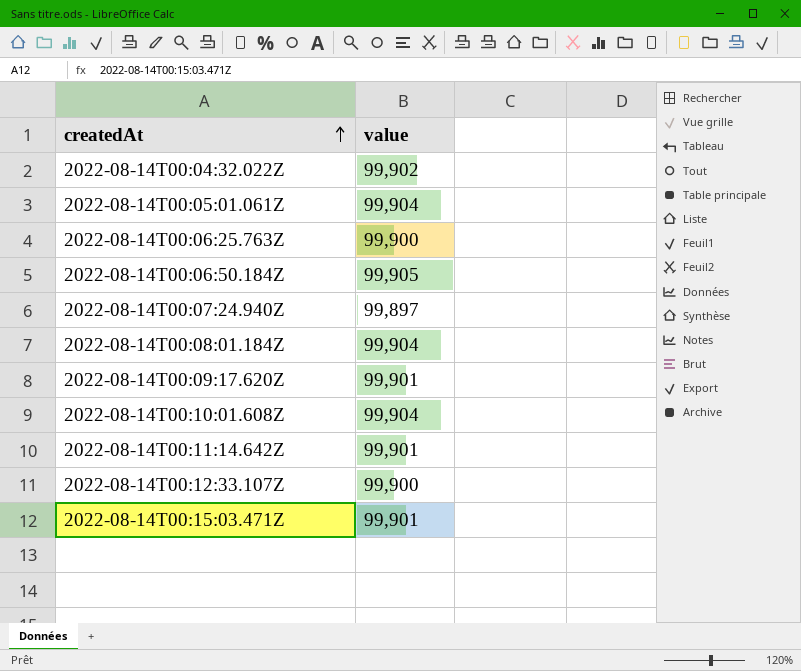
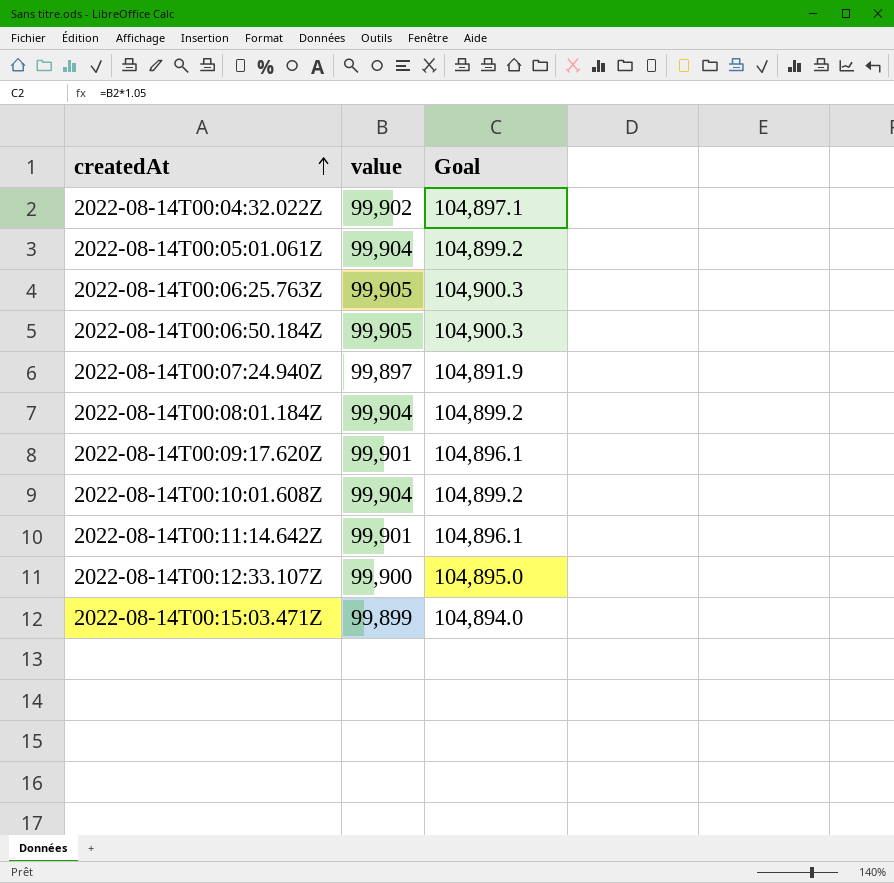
column Goal | formula: none -> [value] * 1.05
2022-08-14T00:06:25.763Z | value: 99,900 -> 99,905
2022-08-14T00:15:03.471Z | value: 99,901 -> 99,899

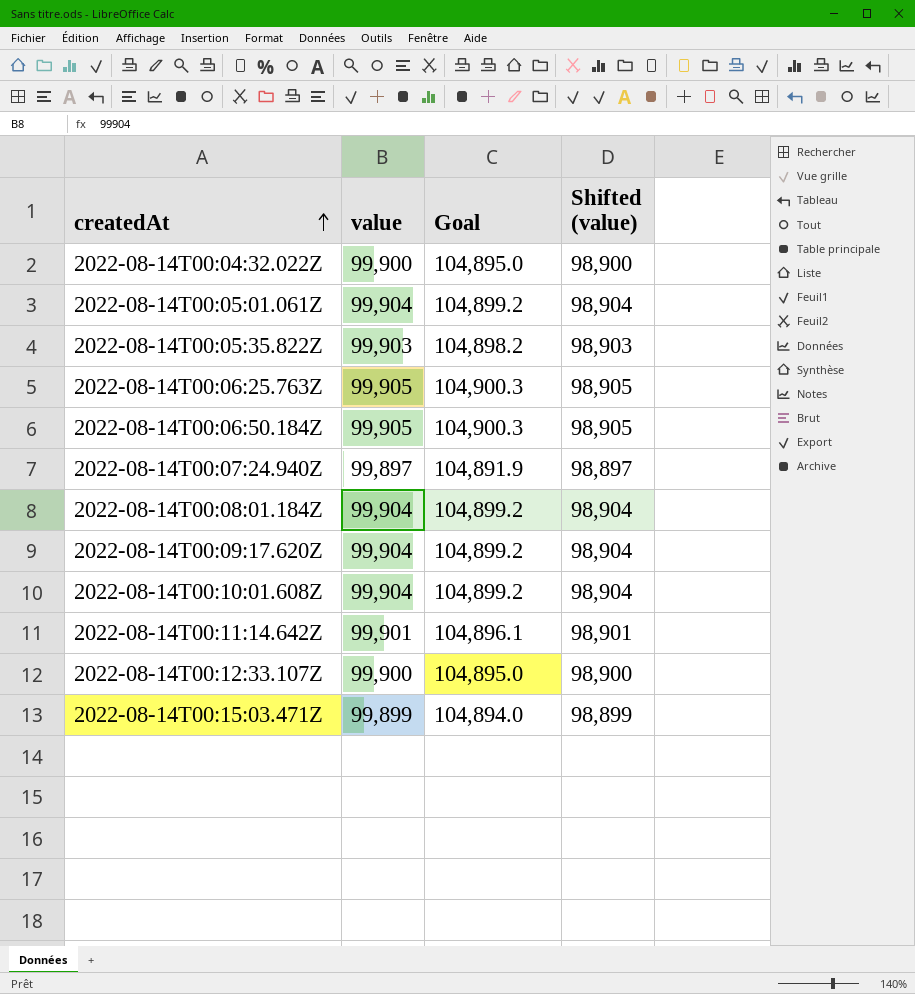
column Shifted (value) | formula: none -> [value] - 1000
2022-08-14T00:04:32.022Z | value: 99,902 -> 99,900
2022-08-14T00:04:32.022Z | Goal: 104,897.1 -> 104,895.0
row 2022-08-14T00:05:35.822Z: none -> 99,903 | 104,898.2 | 98,903
2022-08-14T00:09:17.620Z | value: 99,901 -> 99,904
2022-08-14T00:09:17.620Z | Goal: 104,896.1 -> 104,899.2

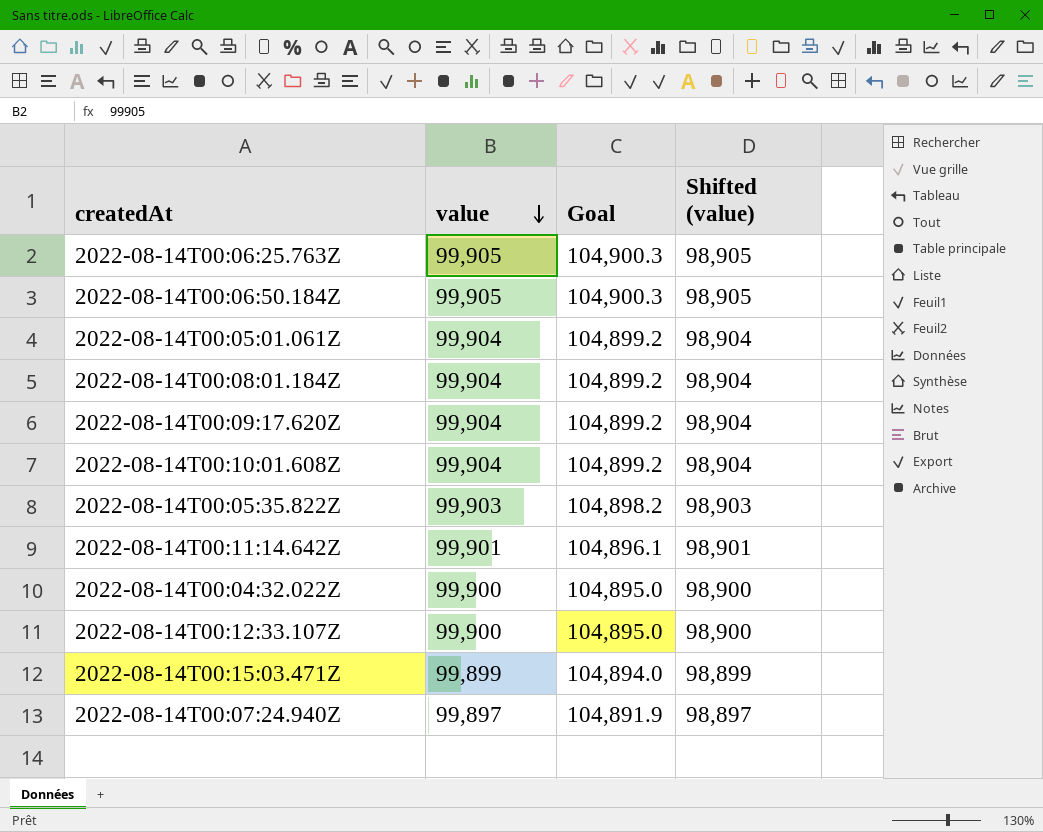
row order: createdAt ascending -> value descending

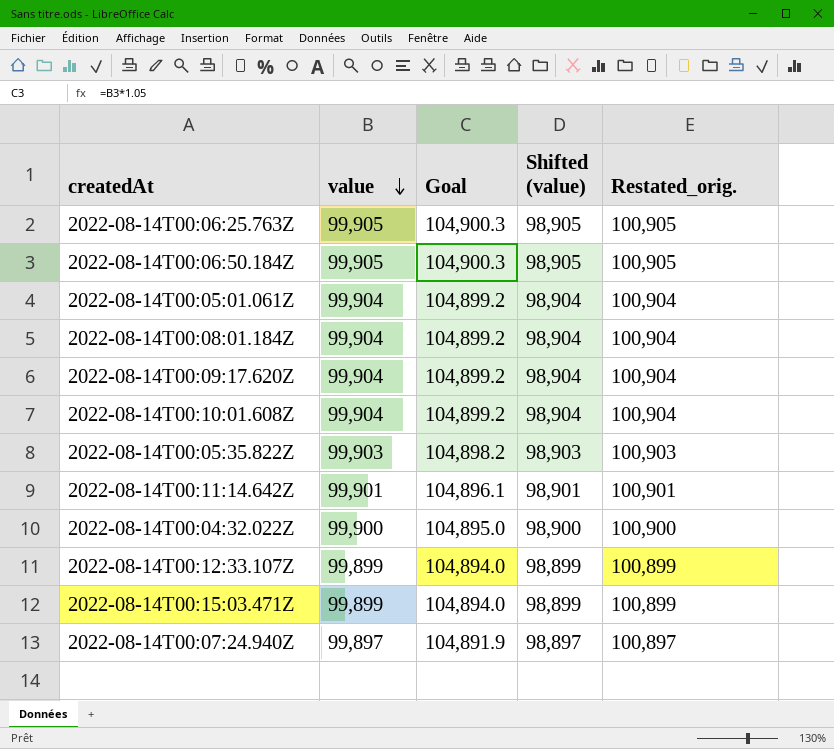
column Restated_orig. | formula: none -> [value] + 1000
2022-08-14T00:12:33.107Z | value: 99,900 -> 99,899
2022-08-14T00:12:33.107Z | Goal: 104,895.0 -> 104,894.0
2022-08-14T00:12:33.107Z | Shifted (value): 98,900 -> 98,899

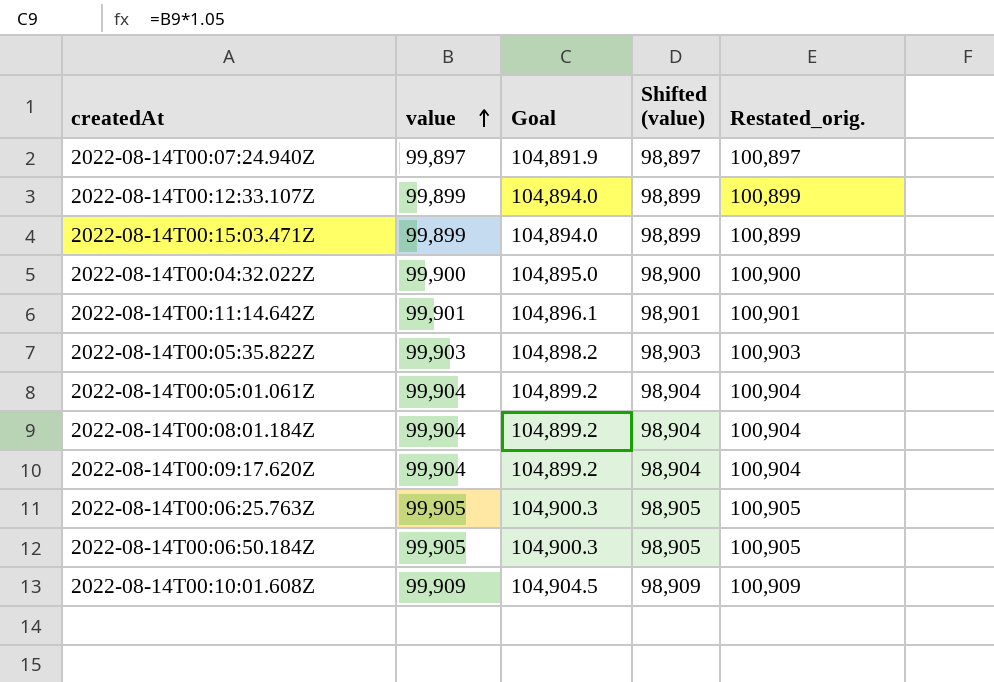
row order: value descending -> value ascending
2022-08-14T00:10:01.608Z | value: 99,904 -> 99,909
2022-08-14T00:10:01.608Z | Goal: 104,899.2 -> 104,904.5
2022-08-14T00:10:01.608Z | Shifted (value): 98,904 -> 98,909
2022-08-14T00:10:01.608Z | Restated_orig.: 100,904 -> 100,909

